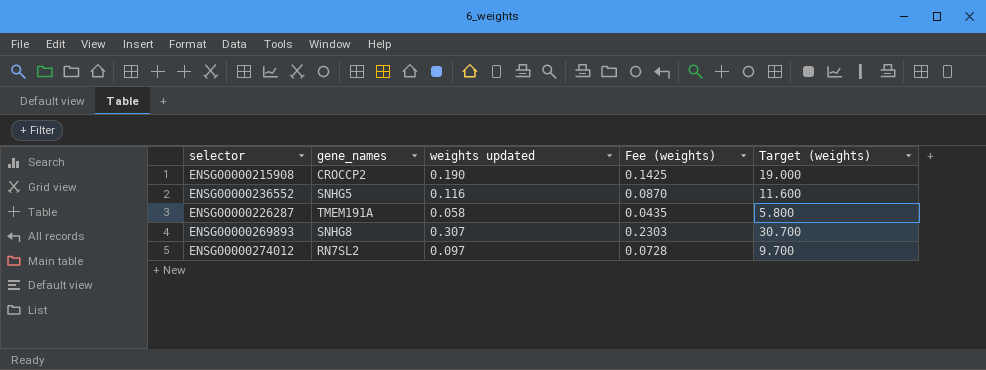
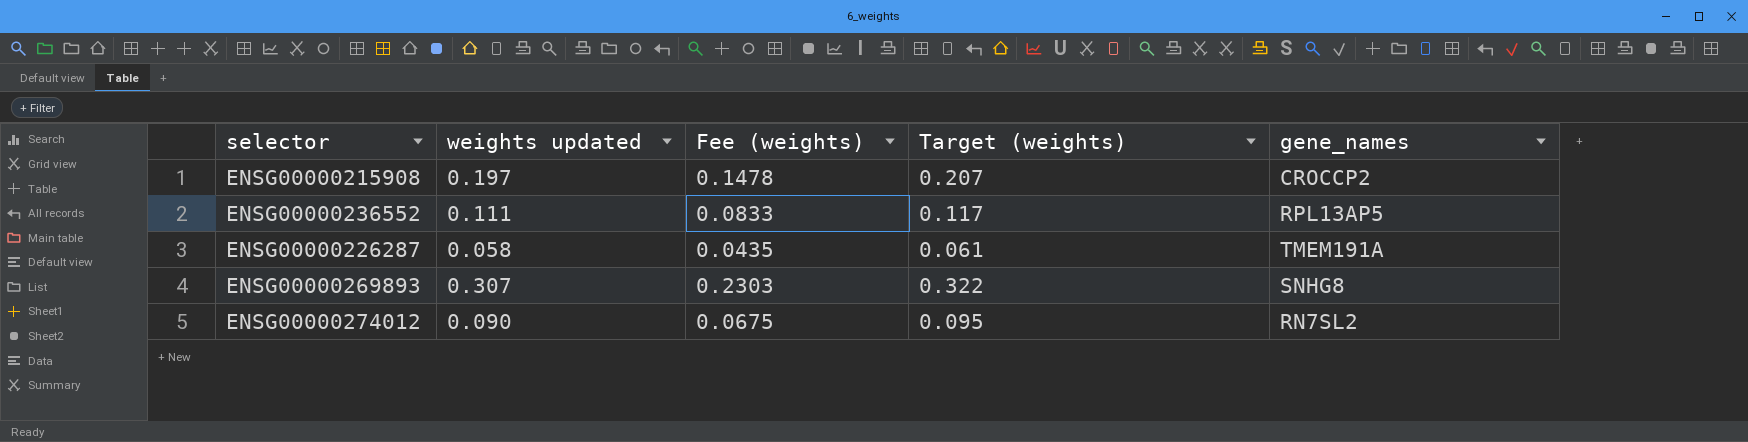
column Target (weights) | formula: [weights updated] * 100 -> [weights updated] * 1.05
column gene_names | position: 2 -> 5
ENSG00000215908 | weights updated: 0.190 -> 0.197
ENSG00000215908 | Fee (weights): 0.1425 -> 0.1478
ENSG00000236552 | weights updated: 0.116 -> 0.111
ENSG00000236552 | Fee (weights): 0.0870 -> 0.0833
ENSG00000236552 | gene_names: SNHG5 -> RPL13AP5
ENSG00000274012 | weights updated: 0.097 -> 0.090
ENSG00000274012 | Fee (weights): 0.0728 -> 0.0675

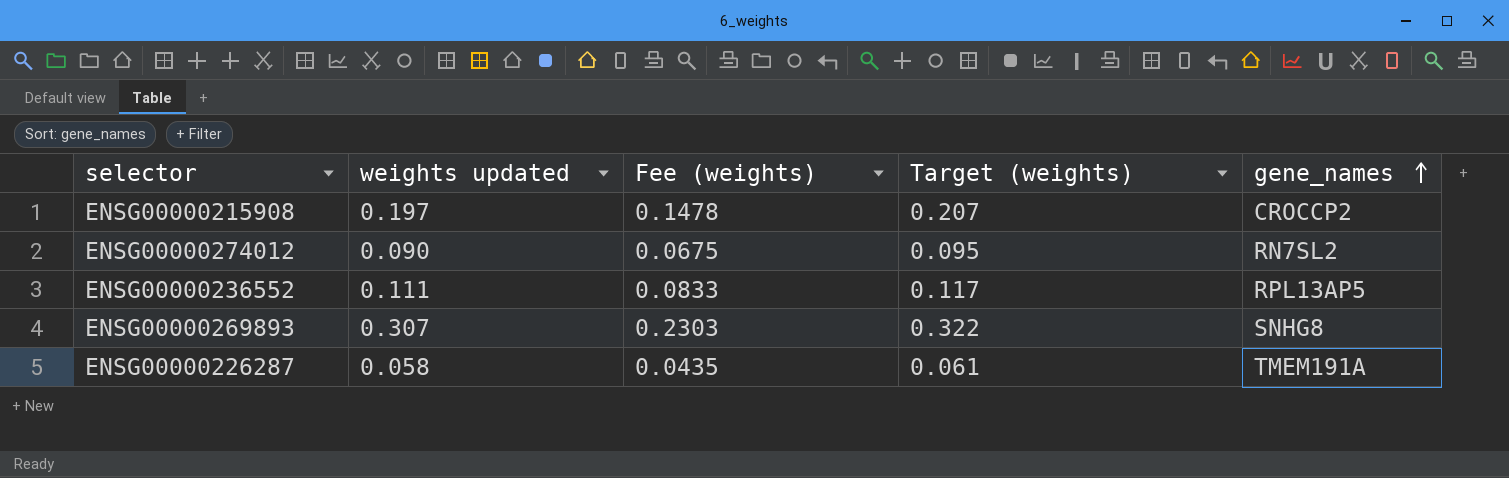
row order: none -> gene_names ascending

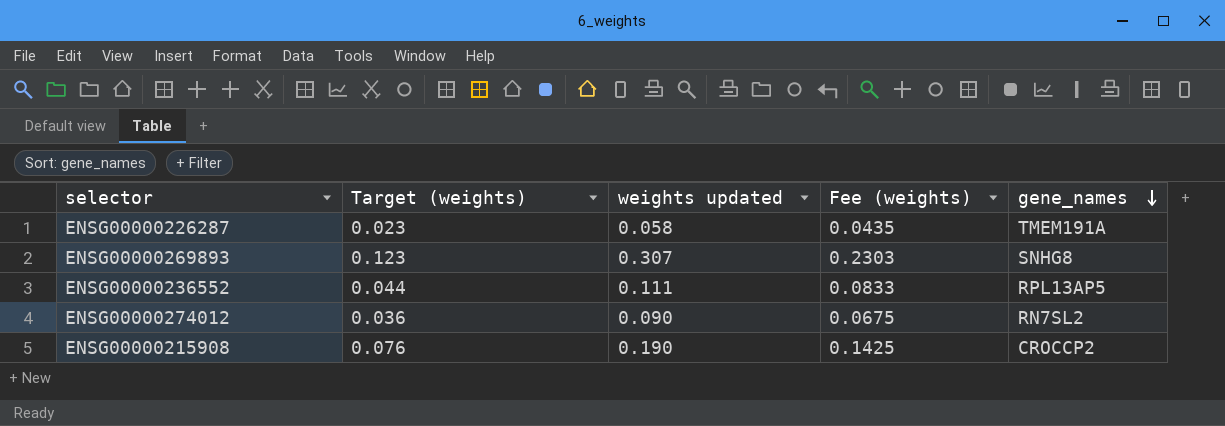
row order: gene_names ascending -> gene_names descending
column Target (weights) | formula: [weights updated] * 1.05 -> [weights updated] * 0.4
column Target (weights) | position: 4 -> 2
ENSG00000215908 | weights updated: 0.197 -> 0.190
ENSG00000215908 | Fee (weights): 0.1478 -> 0.1425

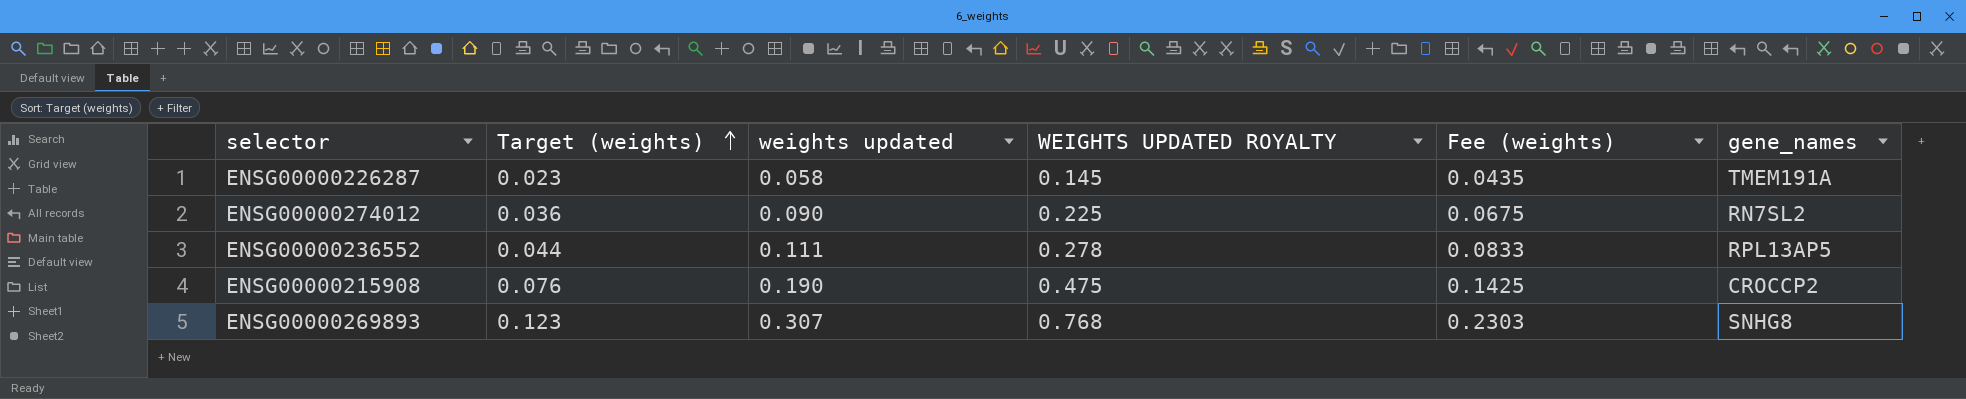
row order: gene_names descending -> Target (weights) ascending
column WEIGHTS UPDATED ROYALTY | formula: none -> [weights updated] * 2.5

